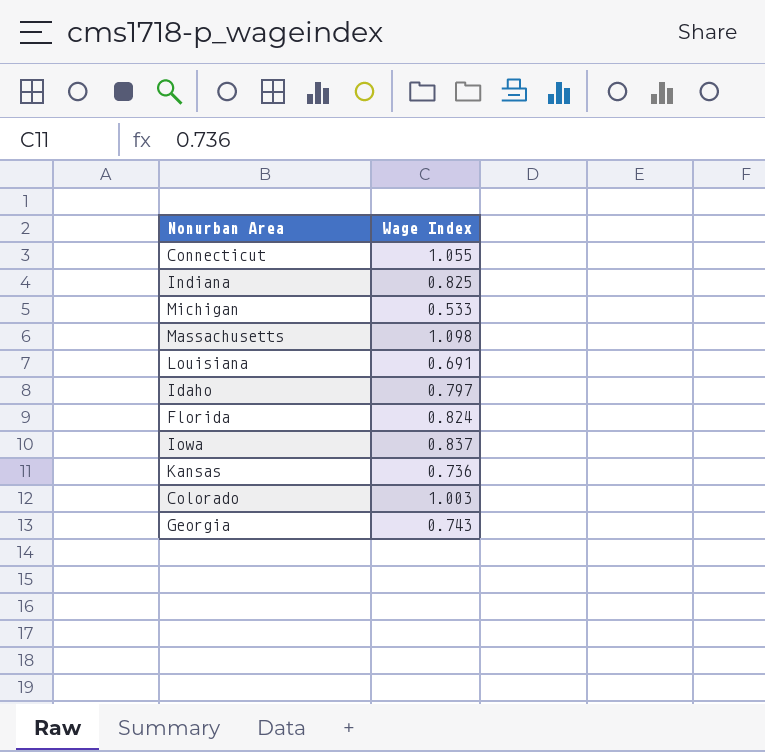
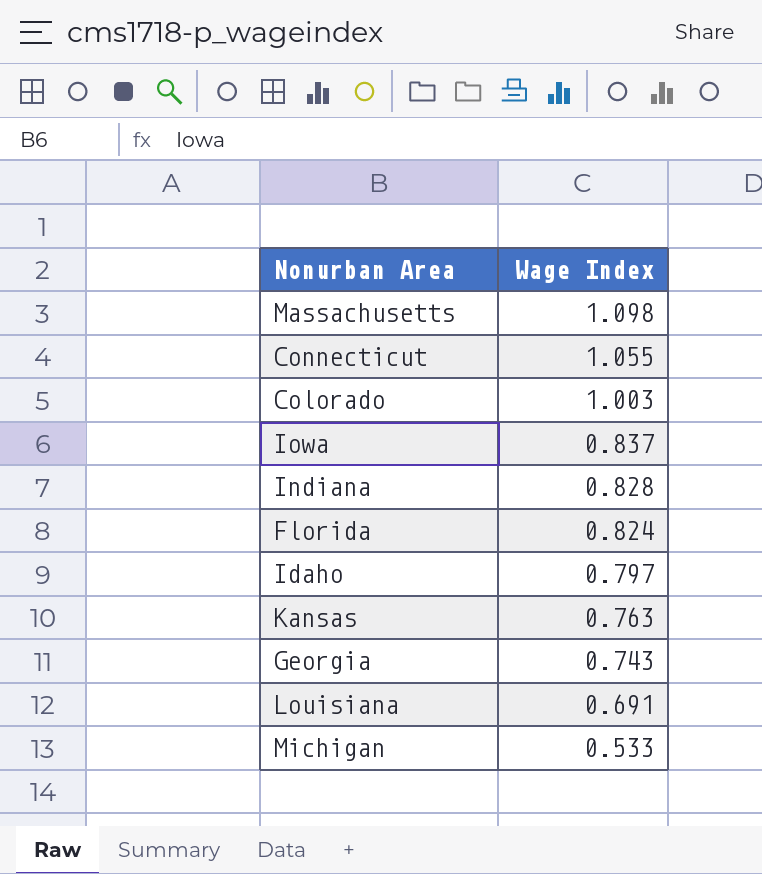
row order: none -> Wage Index descending
Indiana | Wage Index: 0.825 -> 0.828
Kansas | Wage Index: 0.736 -> 0.763

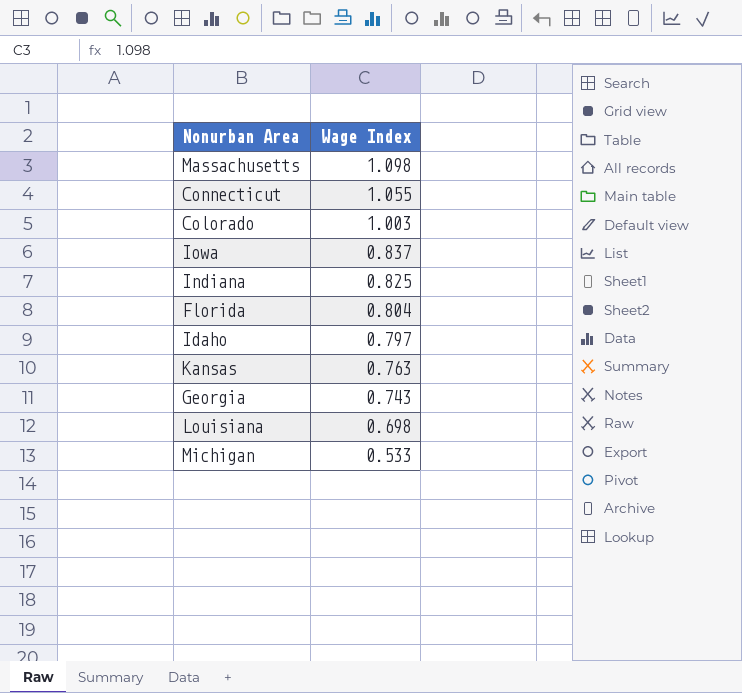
Indiana | Wage Index: 0.828 -> 0.825
Florida | Wage Index: 0.824 -> 0.804
Louisiana | Wage Index: 0.691 -> 0.698

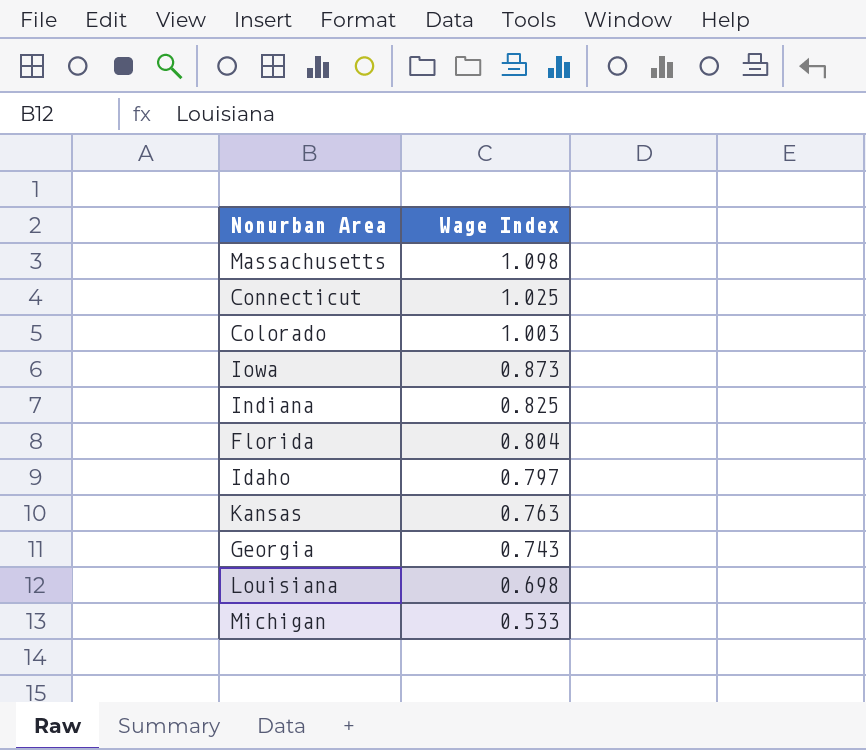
Connecticut | Wage Index: 1.055 -> 1.025
Iowa | Wage Index: 0.837 -> 0.873

